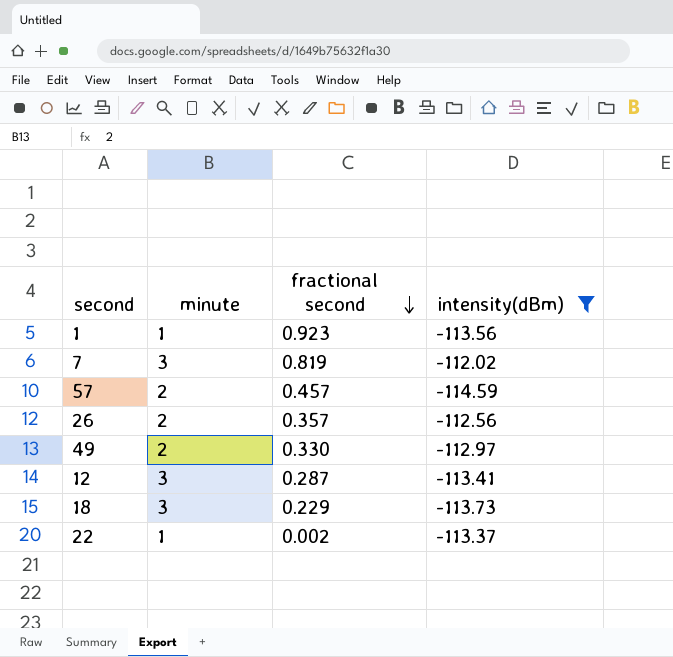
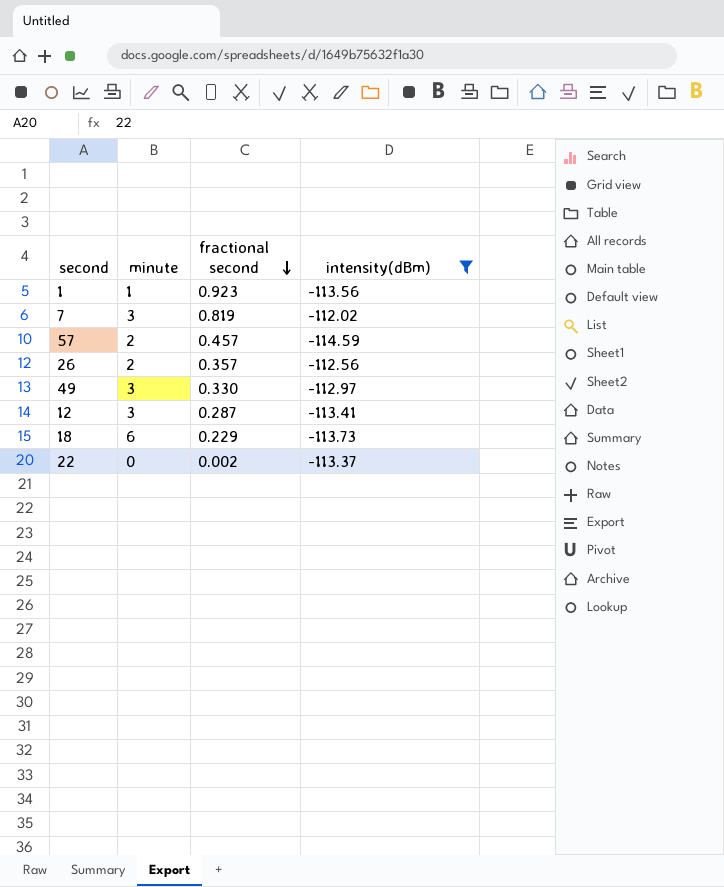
49 | minute: 2 -> 3
18 | minute: 3 -> 6
22 | minute: 1 -> 0

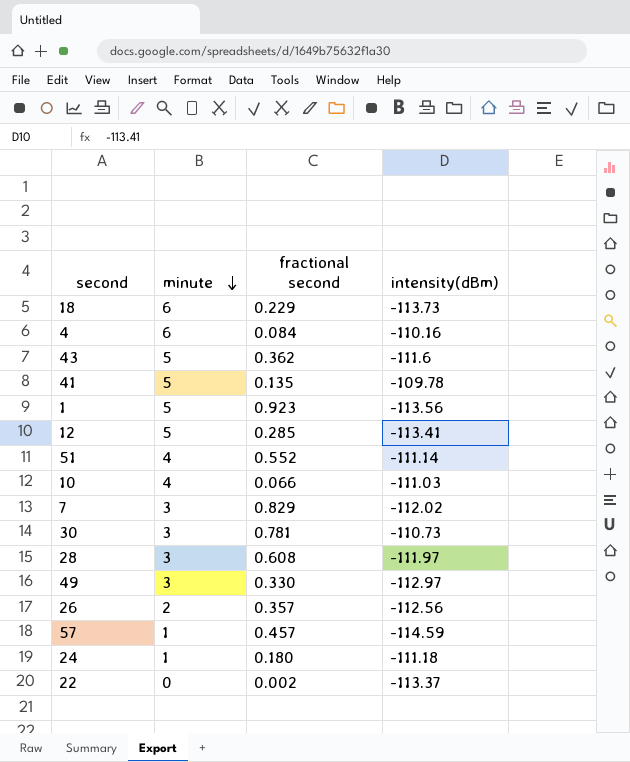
filter: intensity(dBm) <= -112.02 -> none
row order: fractional second descending -> minute descending
1 | minute: 1 -> 5
12 | minute: 3 -> 5
12 | fractional second: 0.287 -> 0.285
7 | fractional second: 0.819 -> 0.829
57 | minute: 2 -> 1

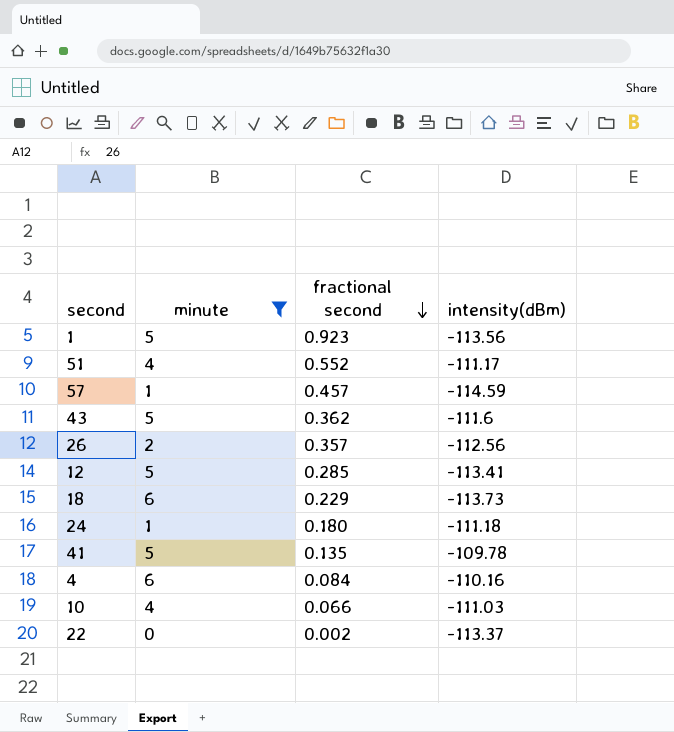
filter: none -> minute != 3
row order: minute descending -> fractional second descending
51 | intensity(dBm): -111.14 -> -111.17

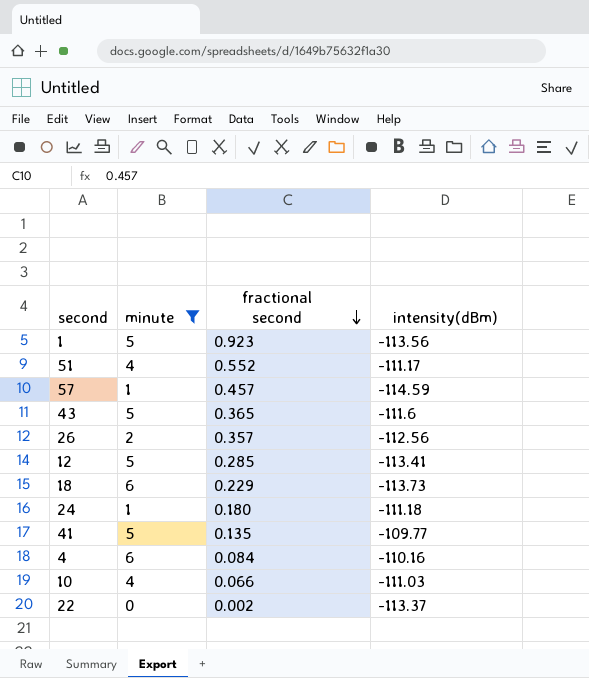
43 | fractional second: 0.362 -> 0.365
41 | intensity(dBm): -109.78 -> -109.77

